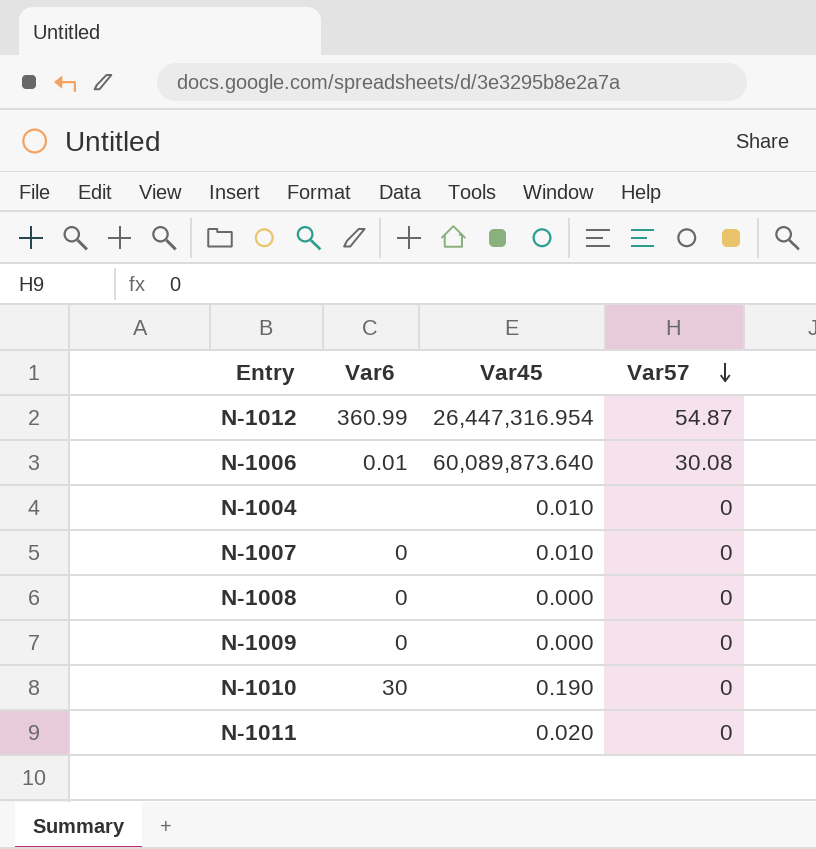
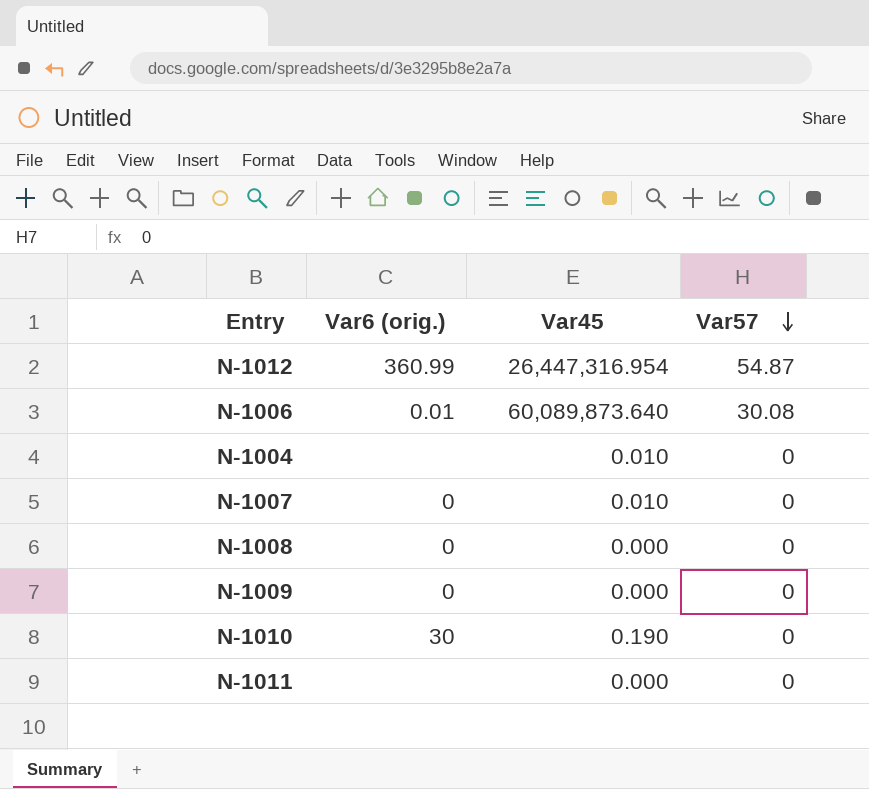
column name: Var6 -> Var6 (orig.)
N-1011 | Var45: 0.020 -> 0.000

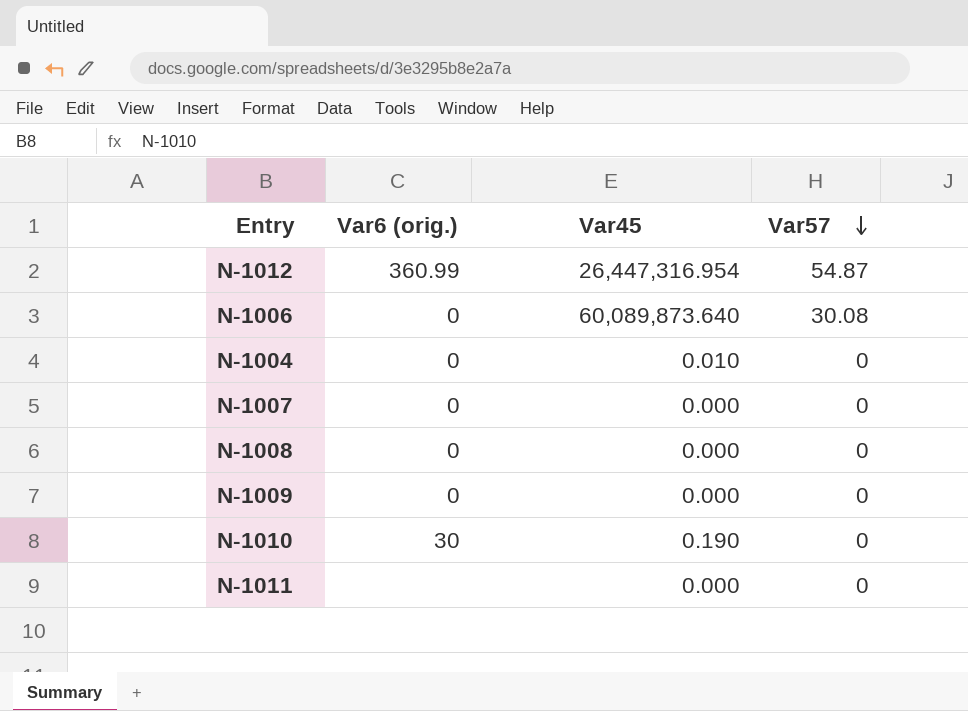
N-1006 | Var6 (orig.): 0.01 -> 0
N-1004 | Var6 (orig.): none -> 0
N-1007 | Var45: 0.010 -> 0.000

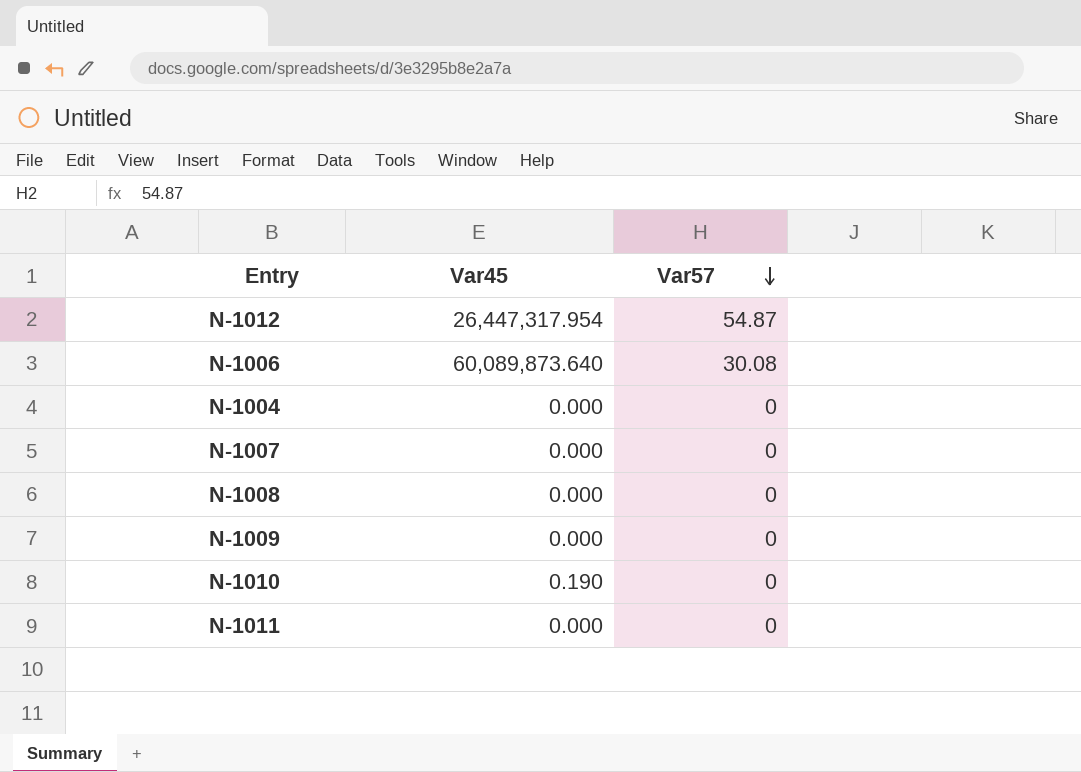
column Var6 (orig.) | position: 2 -> none
N-1012 | Var45: 26,447,316.954 -> 26,447,317.954
N-1004 | Var45: 0.010 -> 0.000

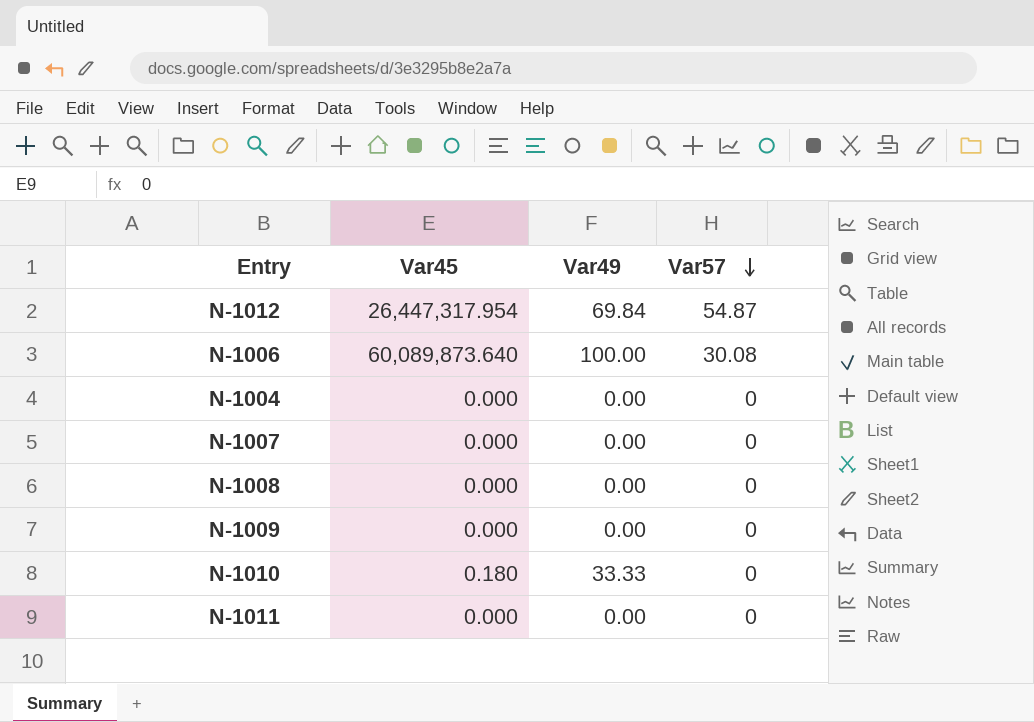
column Var49 | position: none -> 3
N-1010 | Var45: 0.190 -> 0.180

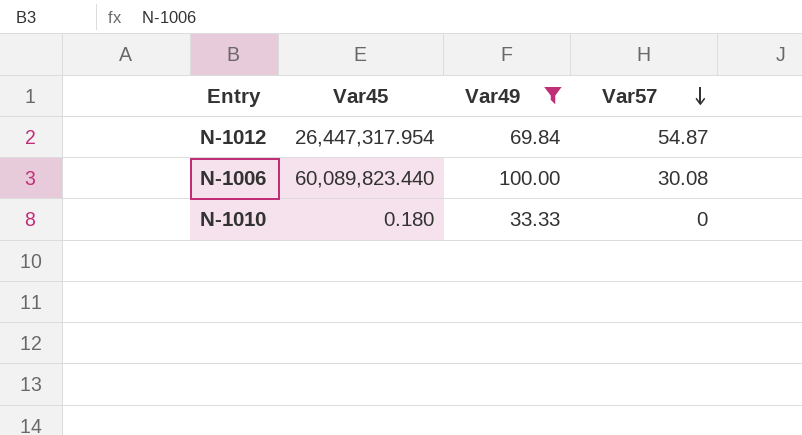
filter: none -> Var49 != 0.00
N-1006 | Var45: 60,089,873.640 -> 60,089,823.440

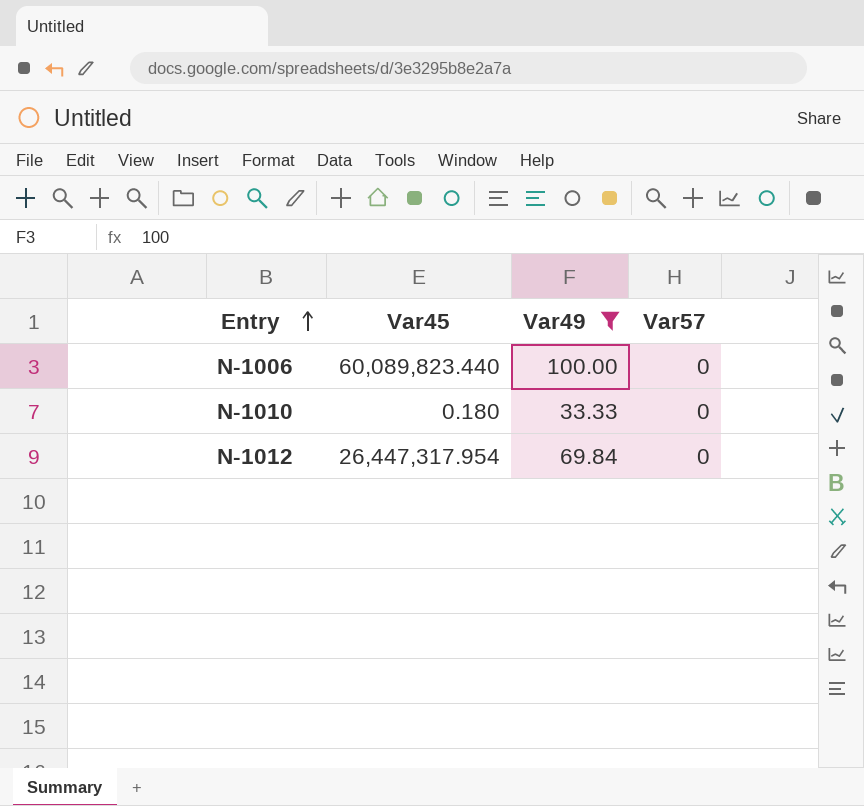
row order: Var57 descending -> Entry ascending
N-1006 | Var57: 30.08 -> 0
N-1012 | Var57: 54.87 -> 0

